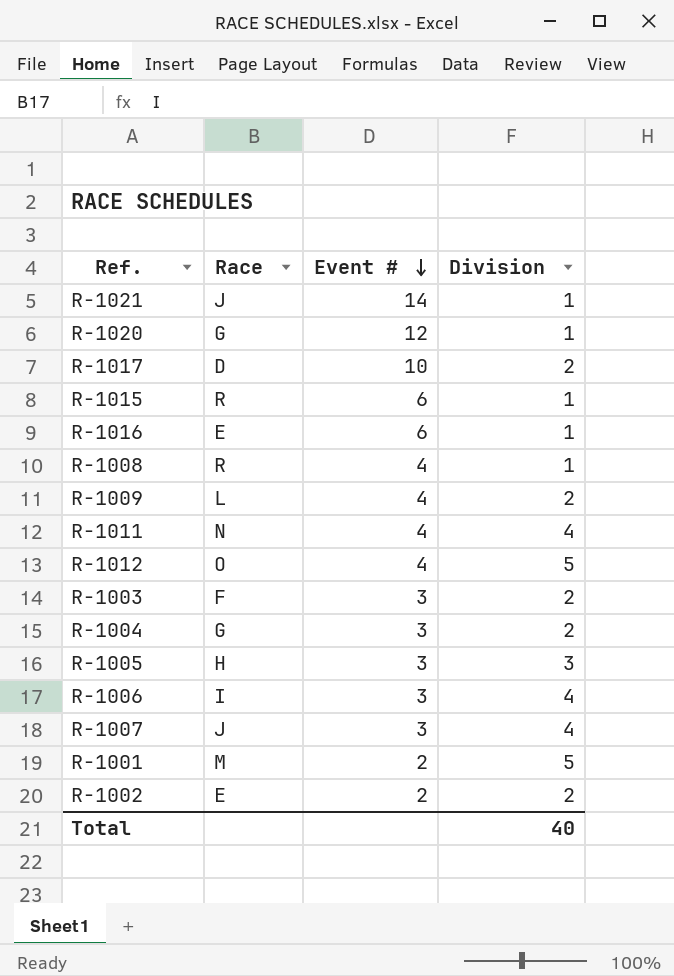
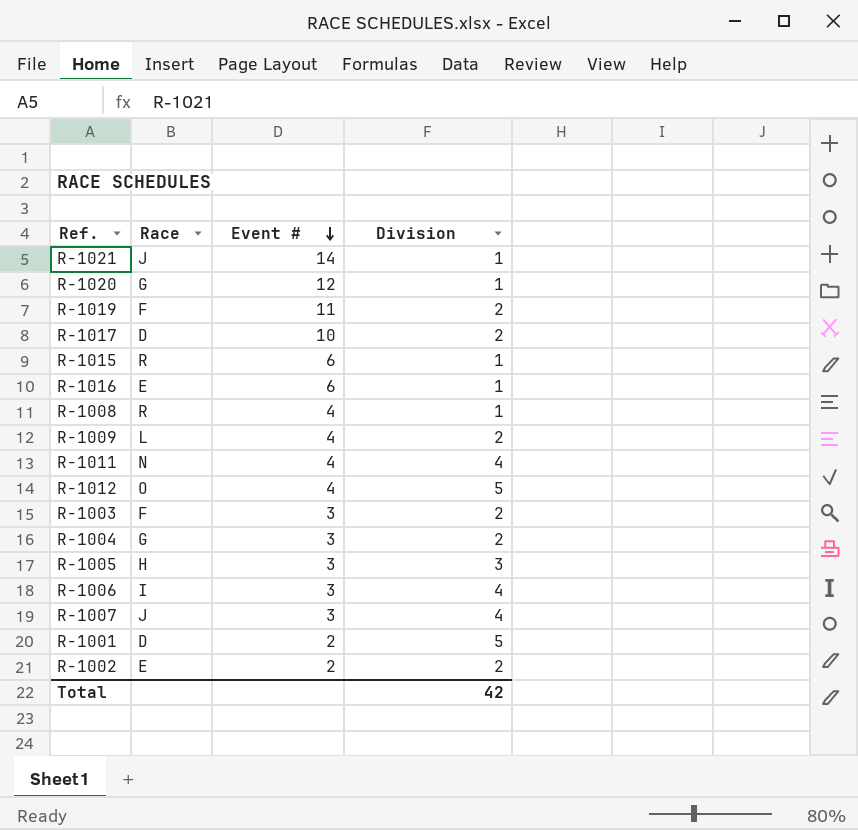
row R-1019: none -> F | 11 | 2
R-1001 | Race: M -> D
Total | Division: 40 -> 42

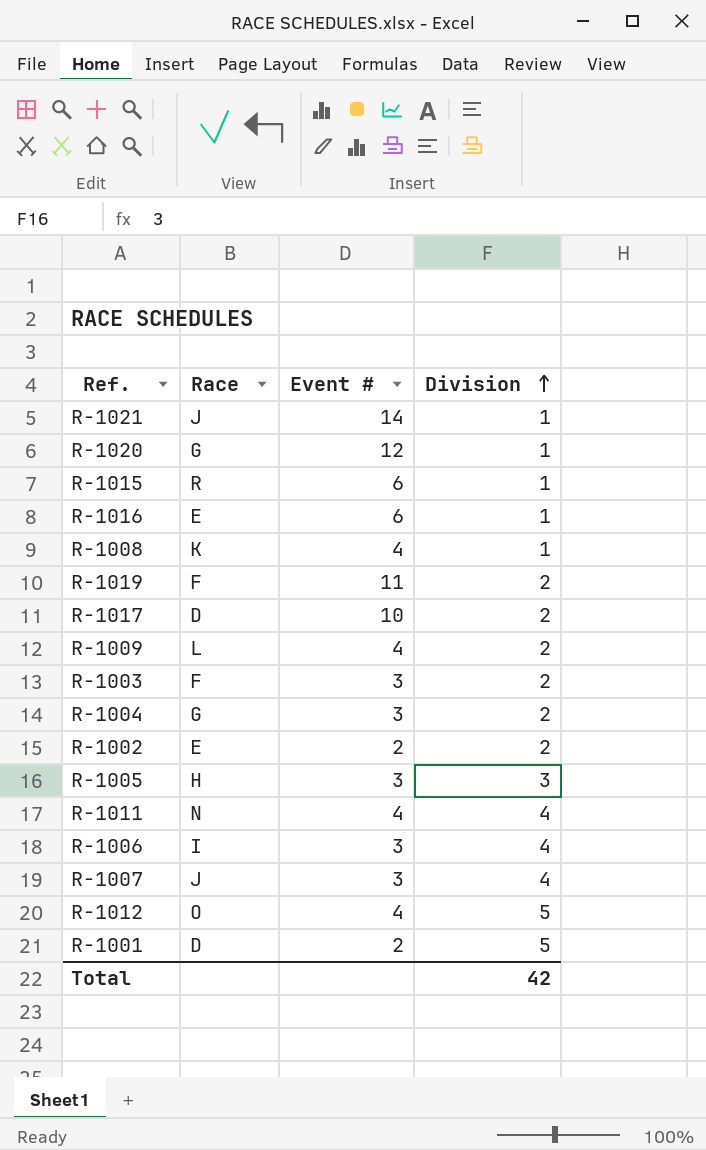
row order: Event # descending -> Division ascending
R-1008 | Race: R -> K

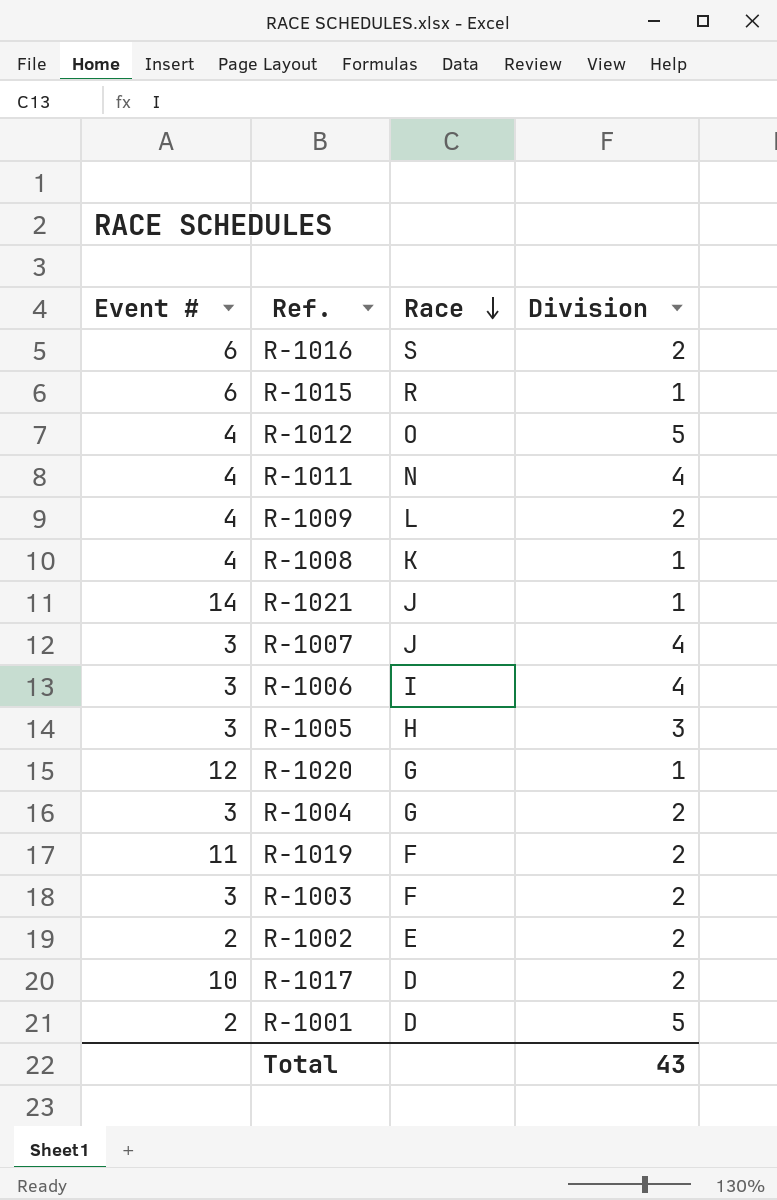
row order: Division ascending -> Race descending
column Event # | position: 3 -> 1
R-1016 | Race: E -> S
R-1016 | Division: 1 -> 2
Total | Division: 42 -> 43

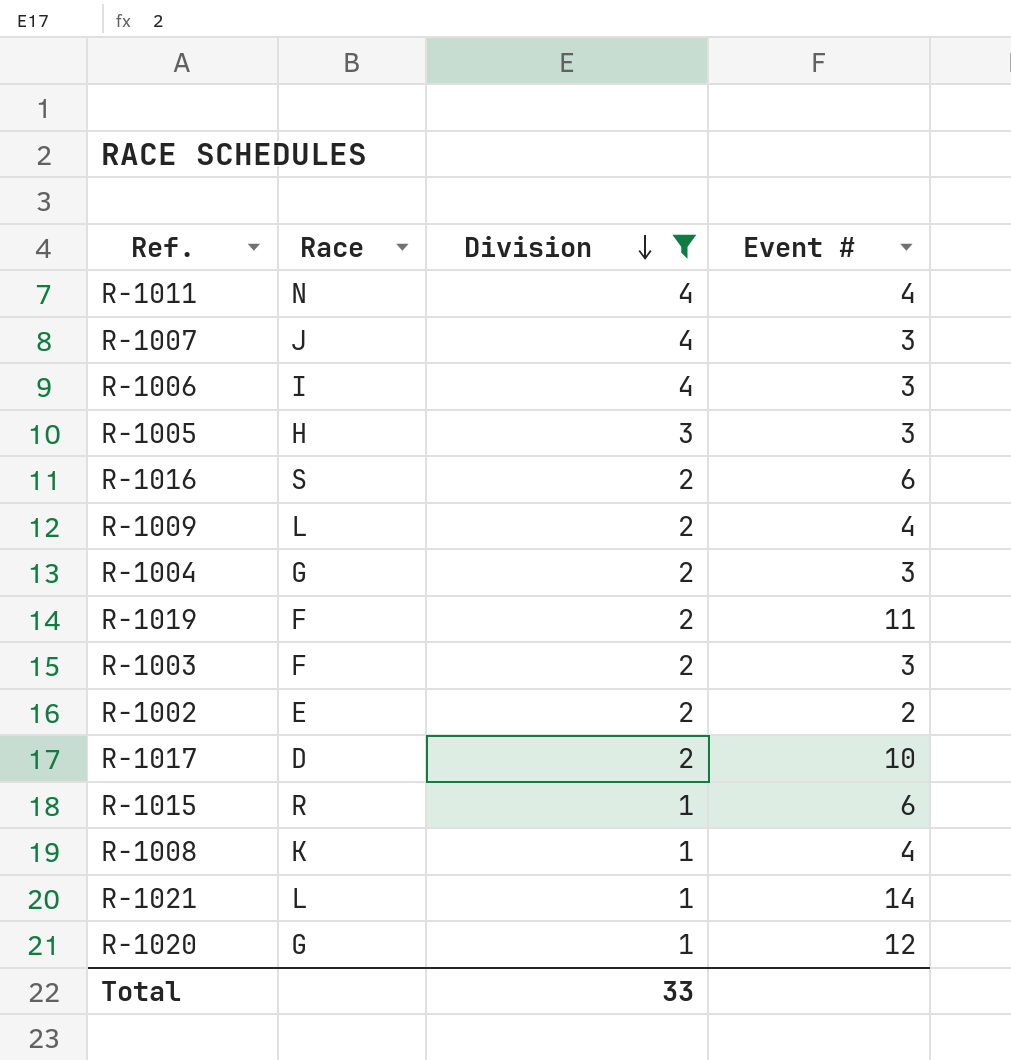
filter: none -> Division != 5
row order: Race descending -> Division descending
column Event # | position: 1 -> 4
R-1021 | Race: J -> L
Total | Division: 43 -> 33

